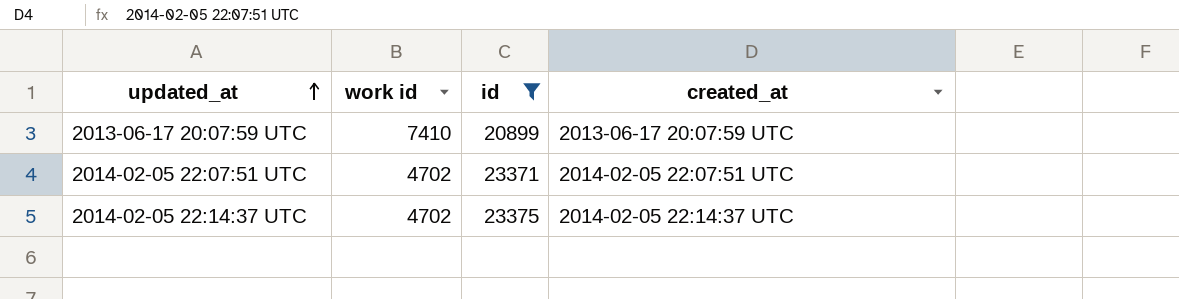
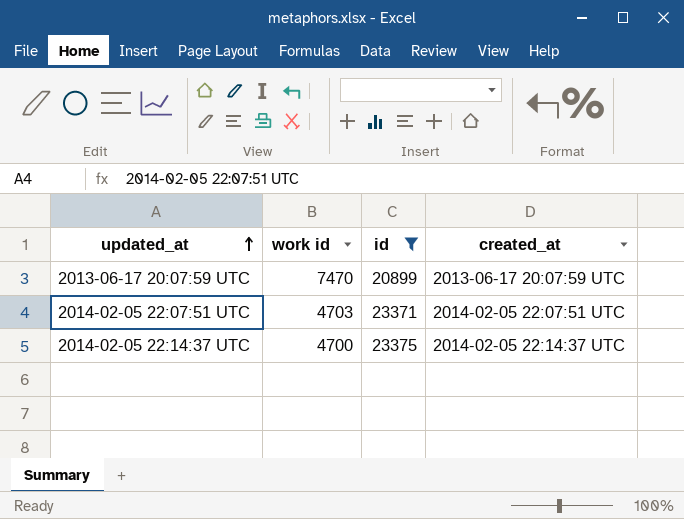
2013-06-17 20:07:59 UTC | work id: 7410 -> 7470
2014-02-05 22:07:51 UTC | work id: 4702 -> 4703
2014-02-05 22:14:37 UTC | work id: 4702 -> 4700

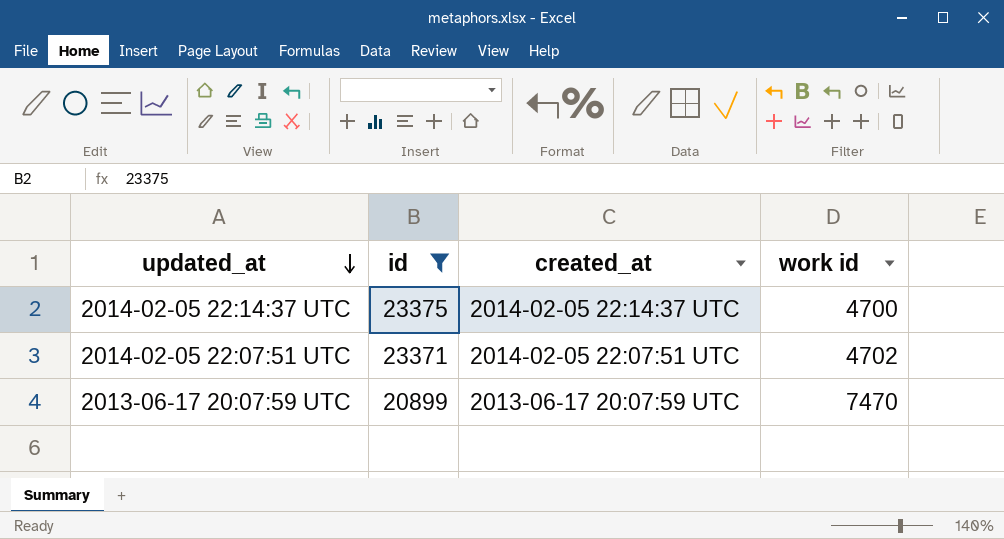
row order: updated_at ascending -> updated_at descending
column work id | position: 2 -> 4
2014-02-05 22:07:51 UTC | work id: 4703 -> 4702

